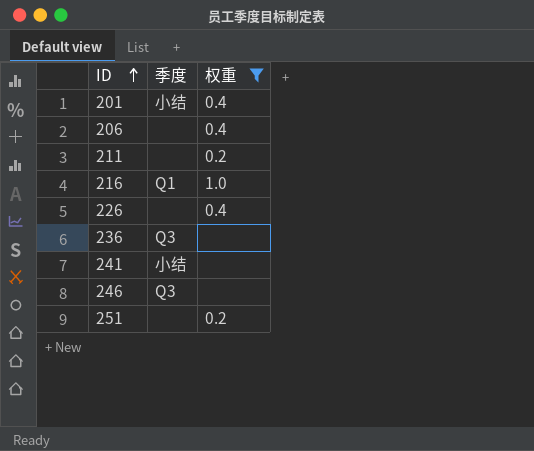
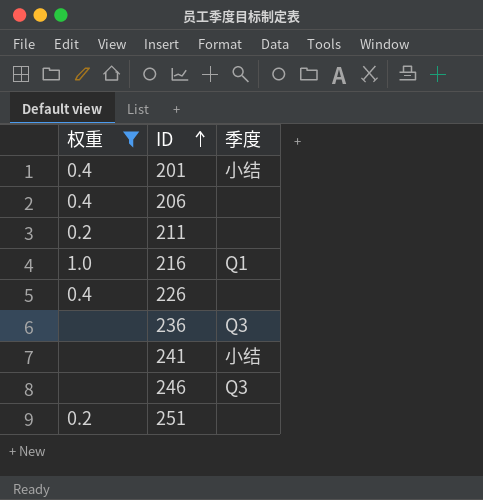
column 权重 | position: 3 -> 1

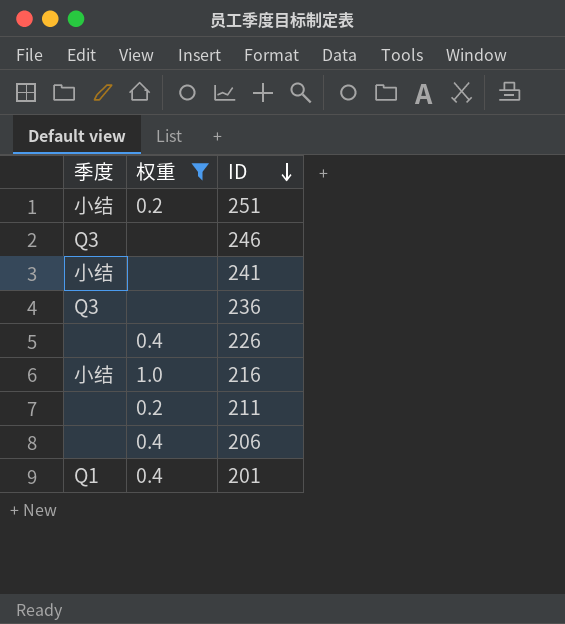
row order: ID ascending -> ID descending
column 季度 | position: 3 -> 1
251 | 季度: none -> 小结
216 | 季度: Q1 -> 小结
201 | 季度: 小结 -> Q1

